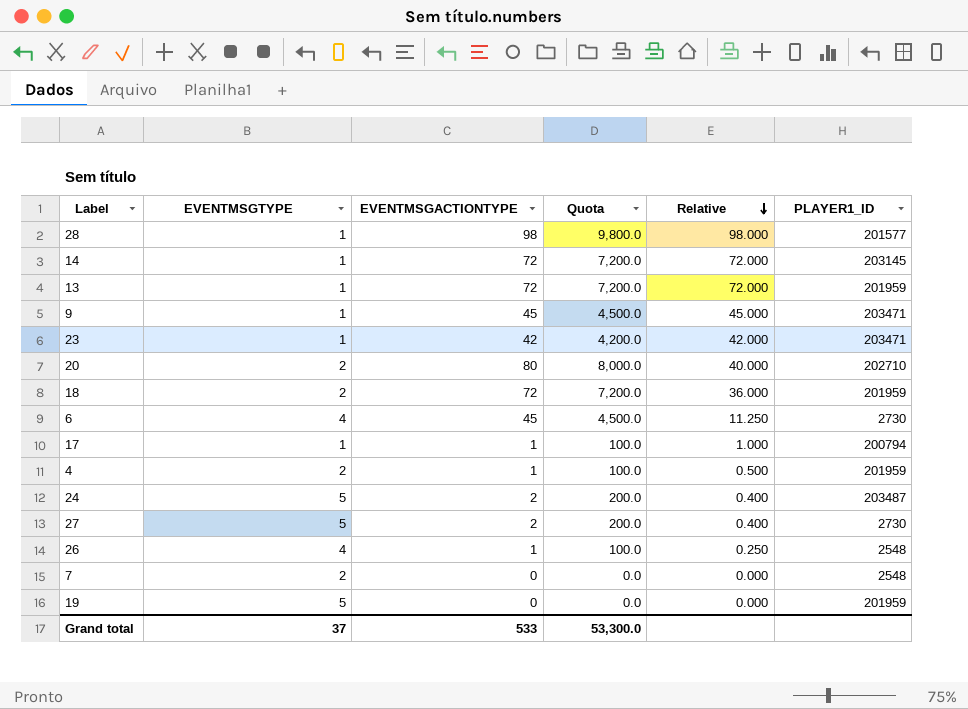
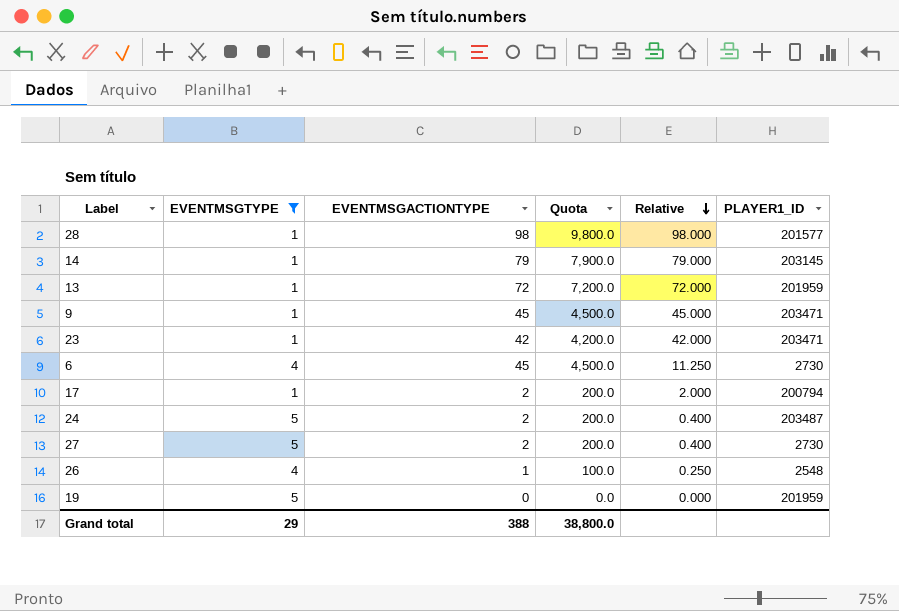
filter: none -> EVENTMSGTYPE != 2
14 | EVENTMSGACTIONTYPE: 72 -> 79
14 | Quota: 7,200.0 -> 7,900.0
14 | Relative: 72.000 -> 79.000
17 | EVENTMSGACTIONTYPE: 1 -> 2
17 | Quota: 100.0 -> 200.0
17 | Relative: 1.000 -> 2.000
Grand total | EVENTMSGTYPE: 37 -> 29
Grand total | EVENTMSGACTIONTYPE: 533 -> 388
Grand total | Quota: 53,300.0 -> 38,800.0

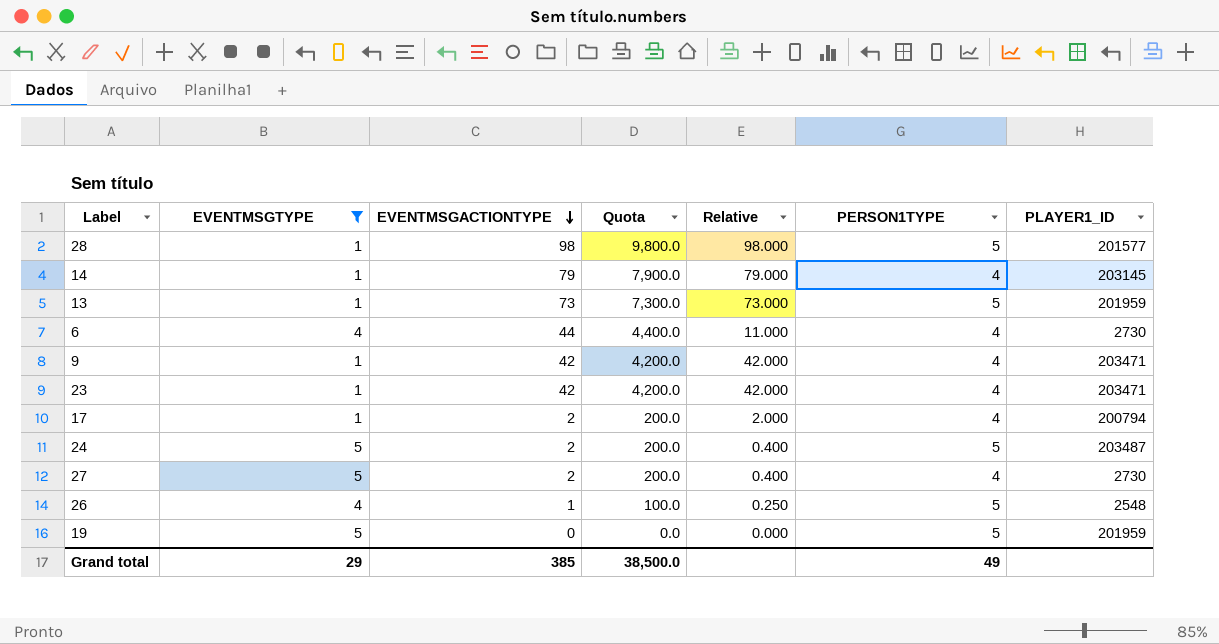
row order: Relative descending -> EVENTMSGACTIONTYPE descending
column PERSON1TYPE | position: none -> 6
13 | EVENTMSGACTIONTYPE: 72 -> 73
13 | Quota: 7,200.0 -> 7,300.0
13 | Relative: 72.000 -> 73.000
6 | EVENTMSGACTIONTYPE: 45 -> 44
6 | Quota: 4,500.0 -> 4,400.0
6 | Relative: 11.250 -> 11.000
9 | EVENTMSGACTIONTYPE: 45 -> 42
9 | Quota: 4,500.0 -> 4,200.0
9 | Relative: 45.000 -> 42.000
Grand total | EVENTMSGACTIONTYPE: 388 -> 385
Grand total | Quota: 38,800.0 -> 38,500.0

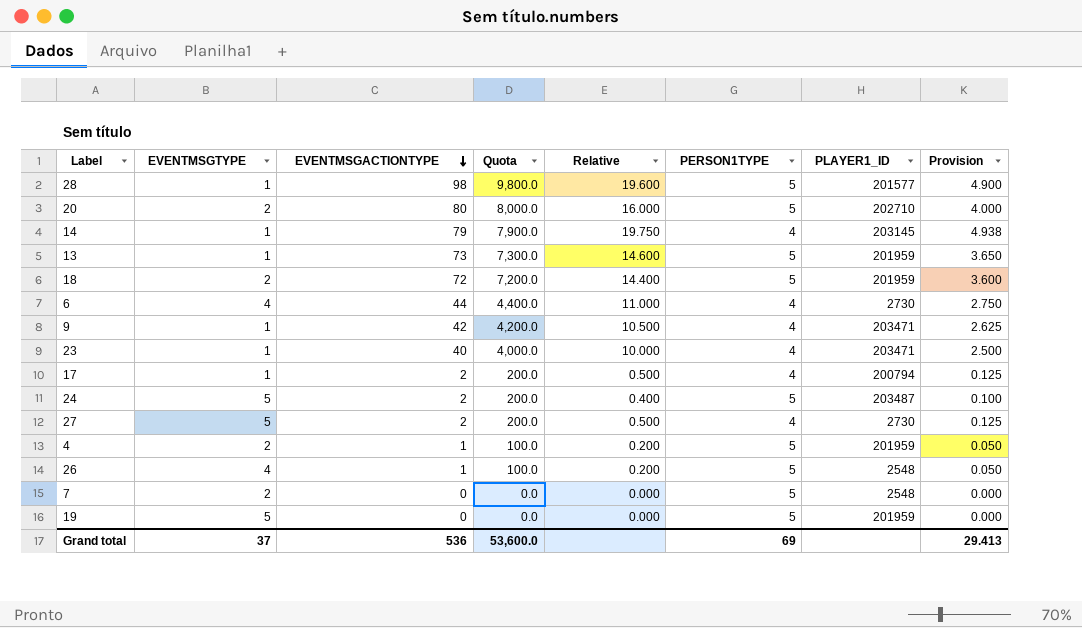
filter: EVENTMSGTYPE != 2 -> none
column Relative | formula: [EVENTMSGACTIONTYPE] / [EVENTMSGTYPE] -> [EVENTMSGACTIONTYPE] / [PERSON1TYPE]
column Provision | formula: none -> [Relative] * 0.25
23 | EVENTMSGACTIONTYPE: 42 -> 40
23 | Quota: 4,200.0 -> 4,000.0
Grand total | EVENTMSGTYPE: 29 -> 37
Grand total | EVENTMSGACTIONTYPE: 385 -> 536
Grand total | Quota: 38,500.0 -> 53,600.0
Grand total | PERSON1TYPE: 49 -> 69

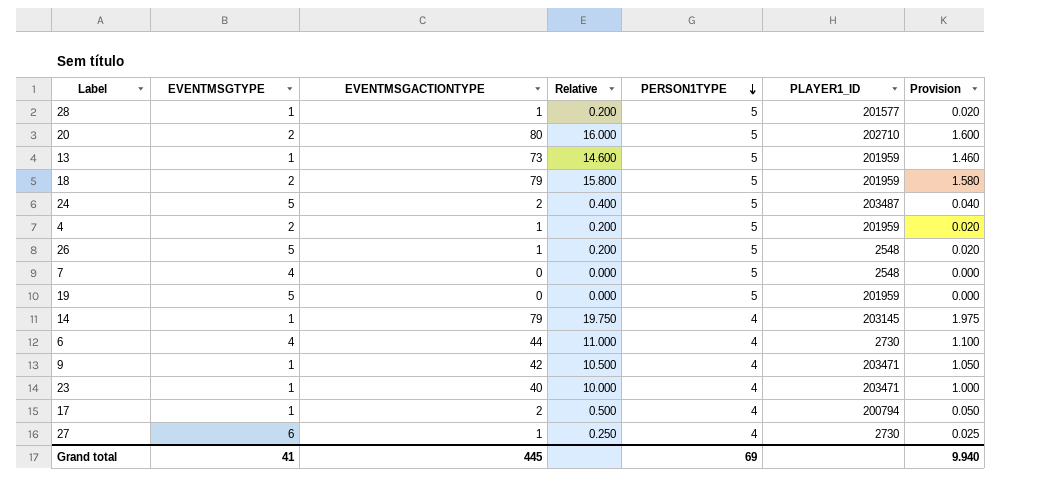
row order: EVENTMSGACTIONTYPE descending -> PERSON1TYPE descending
column Quota | formula: [EVENTMSGACTIONTYPE] * 100 -> none
column Provision | formula: [Relative] * 0.25 -> [Relative] * 0.1
28 | EVENTMSGACTIONTYPE: 98 -> 1
28 | Relative: 19.600 -> 0.200
18 | EVENTMSGACTIONTYPE: 72 -> 79
18 | Relative: 14.400 -> 15.800
26 | EVENTMSGTYPE: 4 -> 5
7 | EVENTMSGTYPE: 2 -> 4
27 | EVENTMSGTYPE: 5 -> 6
27 | EVENTMSGACTIONTYPE: 2 -> 1
27 | Relative: 0.500 -> 0.250
Grand total | EVENTMSGTYPE: 37 -> 41
Grand total | EVENTMSGACTIONTYPE: 536 -> 445
Grand total | Provision: 29.413 -> 9.940

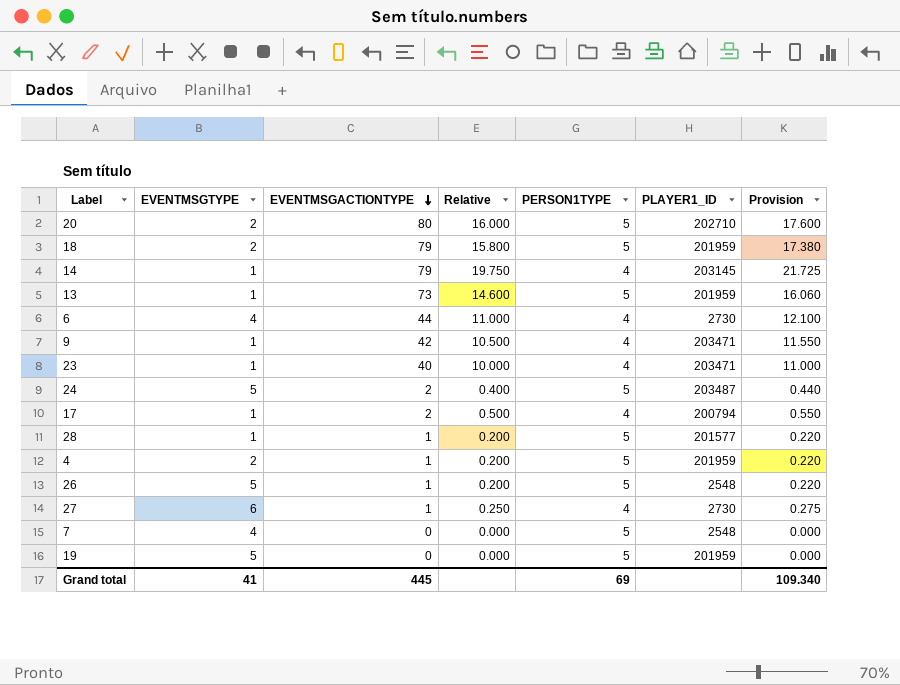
row order: PERSON1TYPE descending -> EVENTMSGACTIONTYPE descending
column Provision | formula: [Relative] * 0.1 -> [Relative] * 1.1
Grand total | Provision: 9.940 -> 109.340

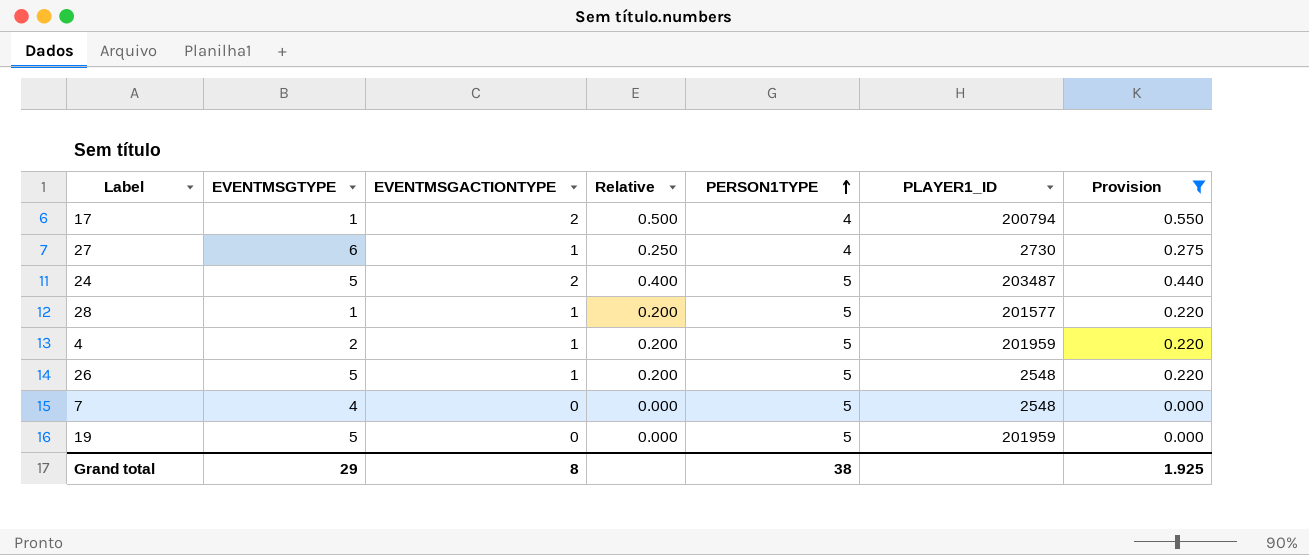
filter: none -> Provision <= 0.550
row order: EVENTMSGACTIONTYPE descending -> PERSON1TYPE ascending
Grand total | EVENTMSGTYPE: 41 -> 29
Grand total | EVENTMSGACTIONTYPE: 445 -> 8
Grand total | PERSON1TYPE: 69 -> 38
Grand total | Provision: 109.340 -> 1.925

